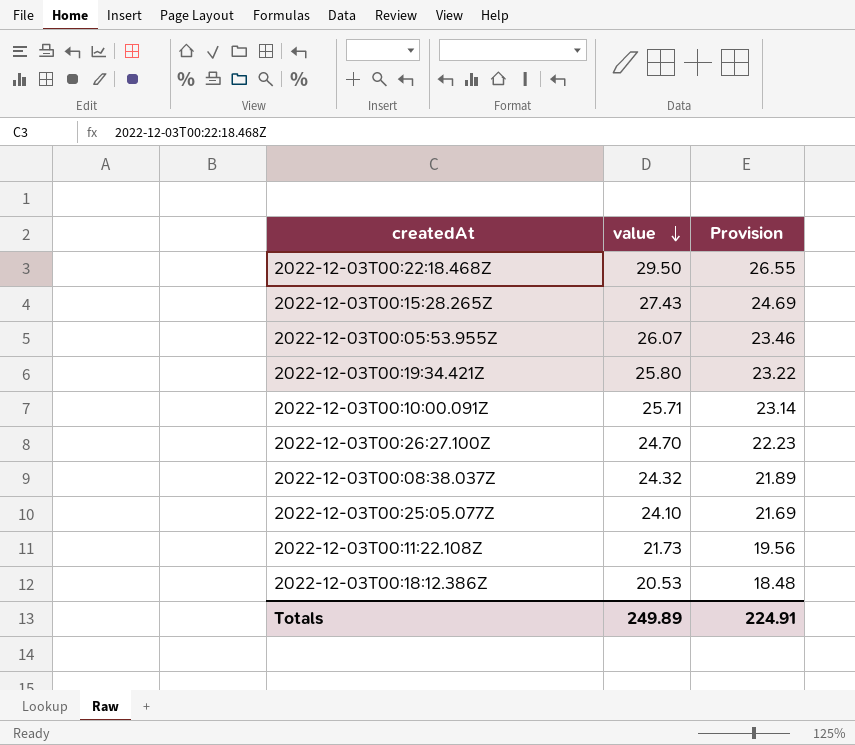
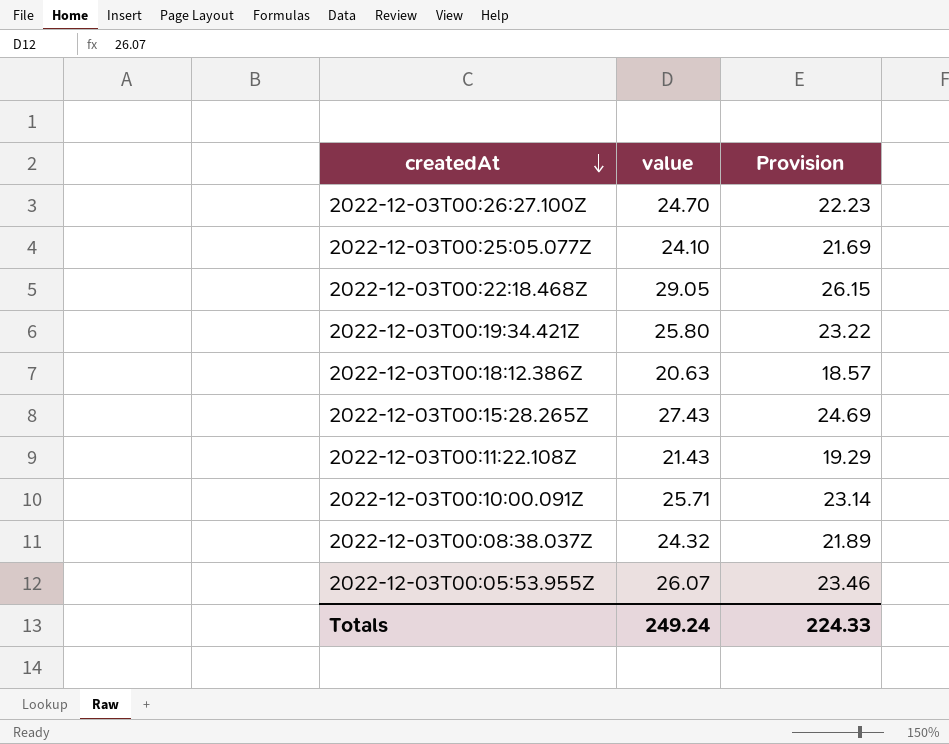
row order: value descending -> createdAt descending
2022-12-03T00:22:18.468Z | value: 29.50 -> 29.05
2022-12-03T00:22:18.468Z | Provision: 26.55 -> 26.15
2022-12-03T00:18:12.386Z | value: 20.53 -> 20.63
2022-12-03T00:18:12.386Z | Provision: 18.48 -> 18.57
2022-12-03T00:11:22.108Z | value: 21.73 -> 21.43
2022-12-03T00:11:22.108Z | Provision: 19.56 -> 19.29
Totals | value: 249.89 -> 249.24
Totals | Provision: 224.91 -> 224.33

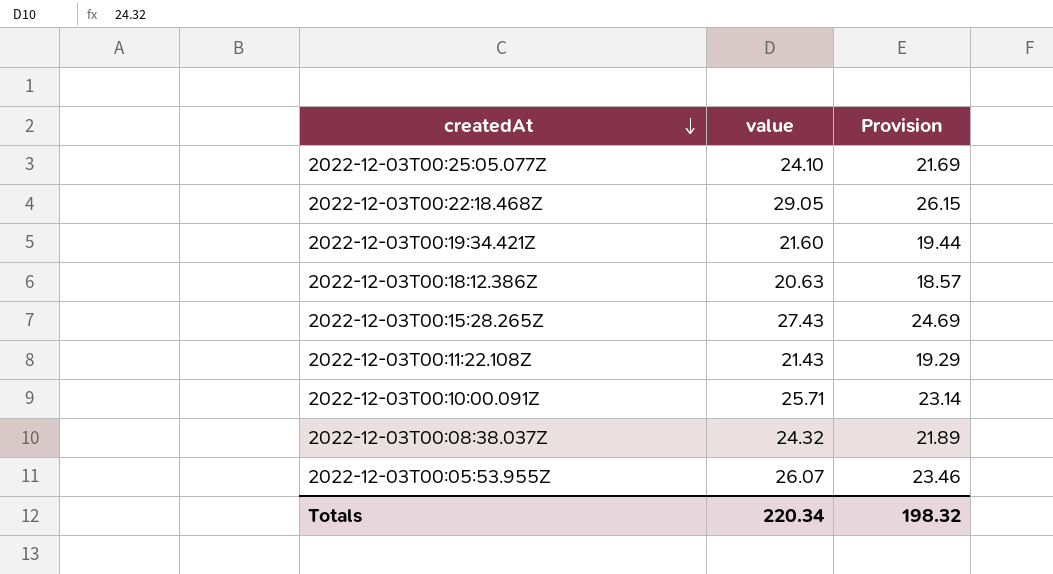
row 2022-12-03T00:26:27.100Z: 24.70 | 22.23 -> none
2022-12-03T00:19:34.421Z | value: 25.80 -> 21.60
2022-12-03T00:19:34.421Z | Provision: 23.22 -> 19.44
Totals | value: 249.24 -> 220.34
Totals | Provision: 224.33 -> 198.32

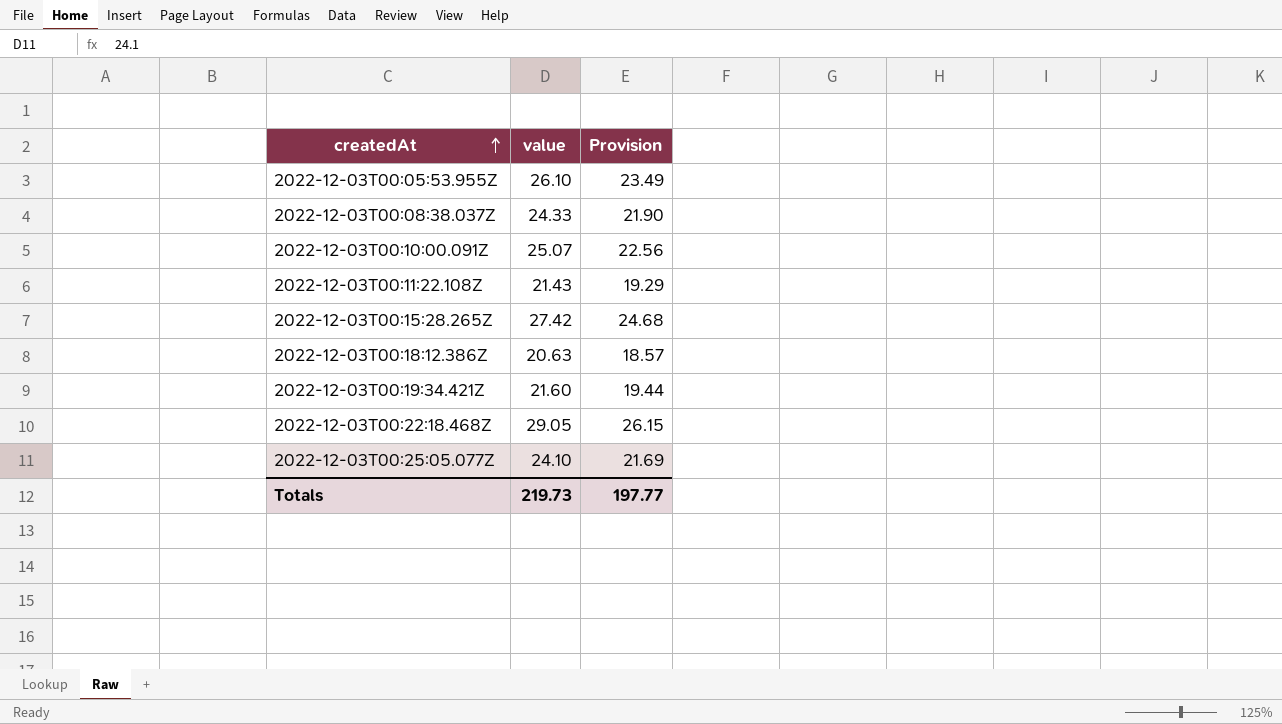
row order: createdAt descending -> createdAt ascending
2022-12-03T00:05:53.955Z | value: 26.07 -> 26.10
2022-12-03T00:05:53.955Z | Provision: 23.46 -> 23.49
2022-12-03T00:08:38.037Z | value: 24.32 -> 24.33
2022-12-03T00:08:38.037Z | Provision: 21.89 -> 21.90
2022-12-03T00:10:00.091Z | value: 25.71 -> 25.07
2022-12-03T00:10:00.091Z | Provision: 23.14 -> 22.56
2022-12-03T00:15:28.265Z | value: 27.43 -> 27.42
2022-12-03T00:15:28.265Z | Provision: 24.69 -> 24.68
Totals | value: 220.34 -> 219.73
Totals | Provision: 198.32 -> 197.77

